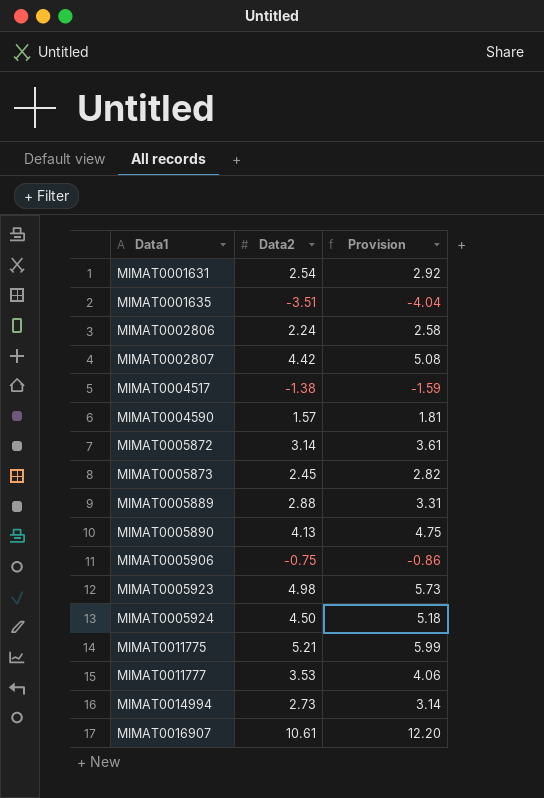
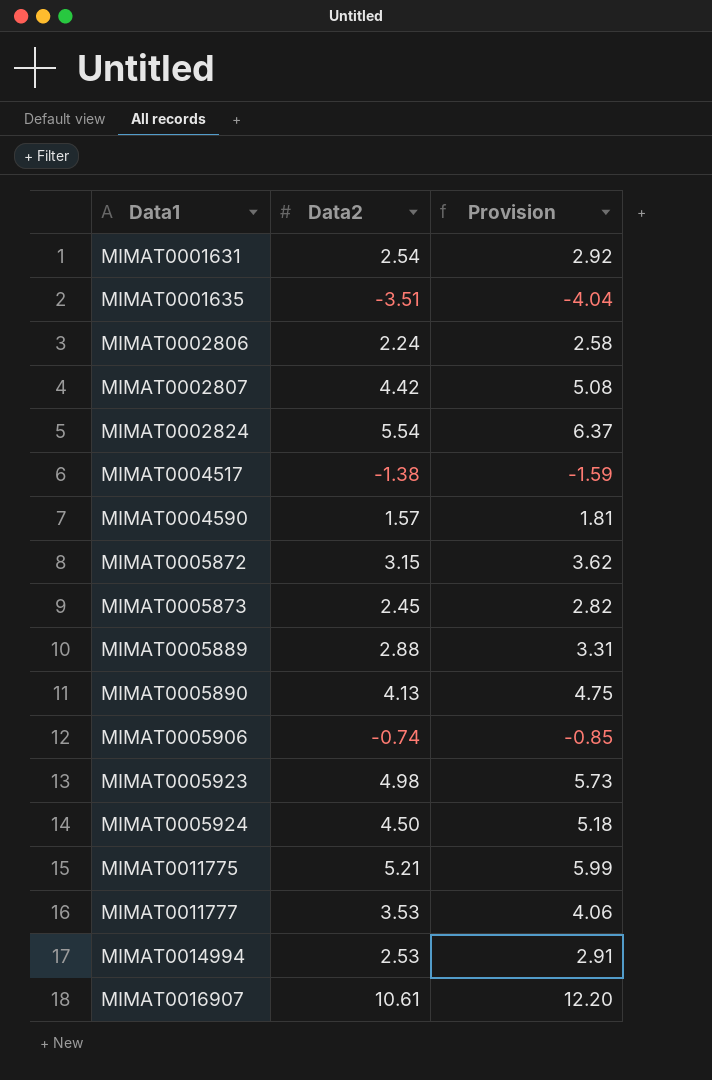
row MIMAT0002824: none -> 5.54 | 6.37
MIMAT0005872 | Data2: 3.14 -> 3.15
MIMAT0005872 | Provision: 3.61 -> 3.62
MIMAT0005906 | Data2: -0.75 -> -0.74
MIMAT0005906 | Provision: -0.86 -> -0.85
MIMAT0014994 | Data2: 2.73 -> 2.53
MIMAT0014994 | Provision: 3.14 -> 2.91

